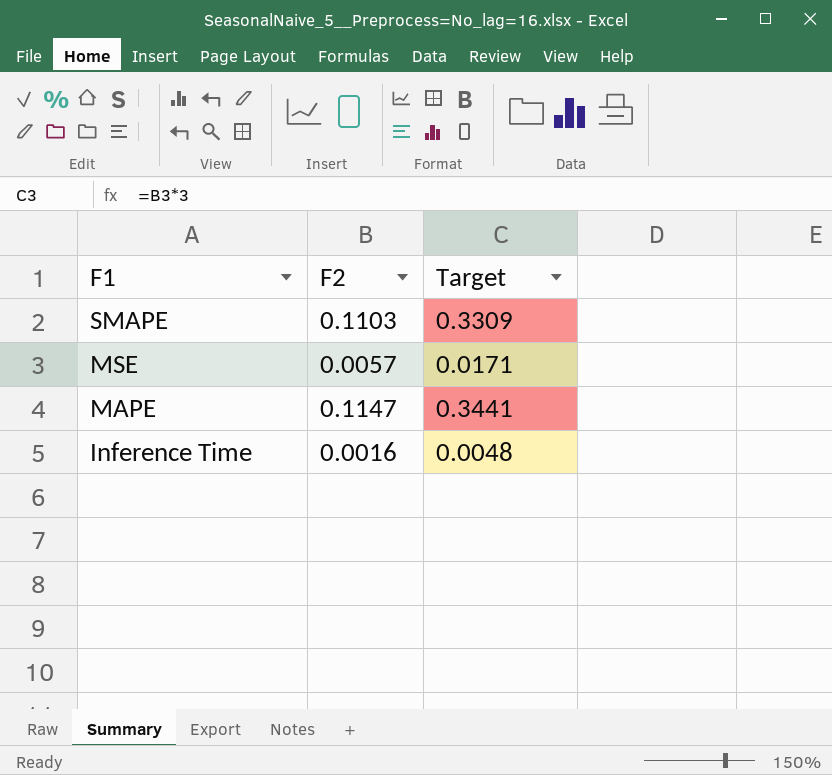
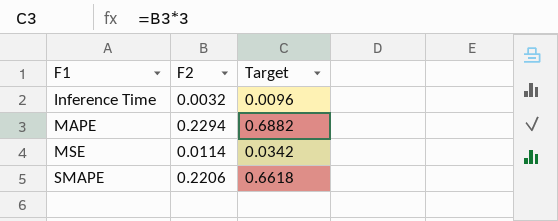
row order: F1 descending -> F1 ascending
Inference Time | F2: 0.0016 -> 0.0032
Inference Time | Target: 0.0048 -> 0.0096
MAPE | F2: 0.1147 -> 0.2294
MAPE | Target: 0.3441 -> 0.6882
MSE | F2: 0.0057 -> 0.0114
MSE | Target: 0.0171 -> 0.0342
SMAPE | F2: 0.1103 -> 0.2206
SMAPE | Target: 0.3309 -> 0.6618

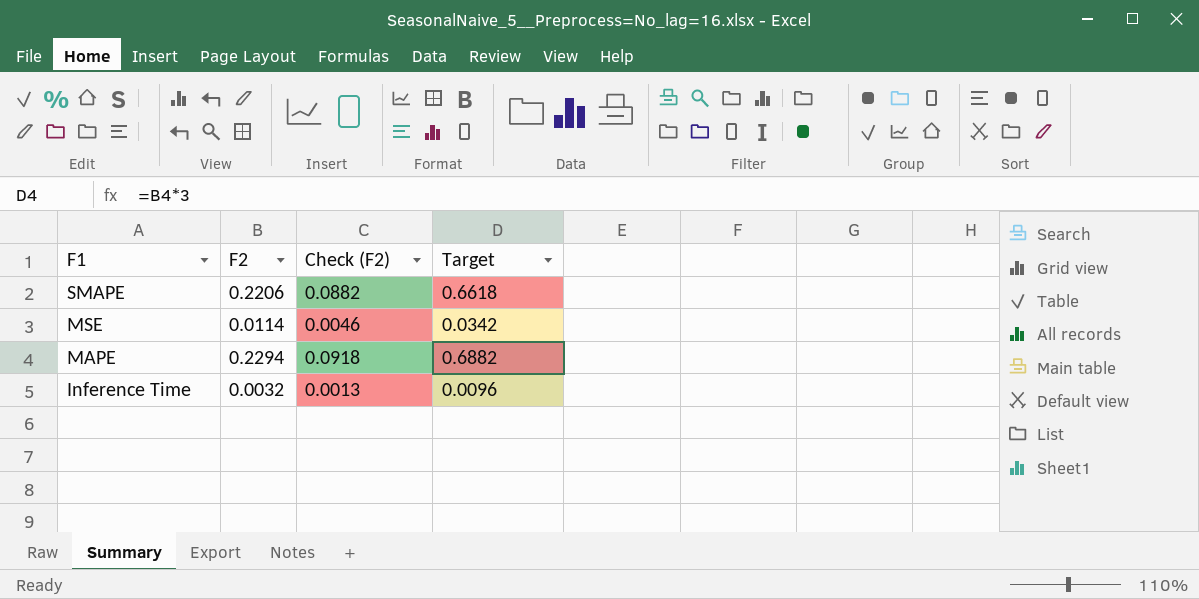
row order: F1 ascending -> F1 descending
column Check (F2) | formula: none -> [F2] * 0.4

